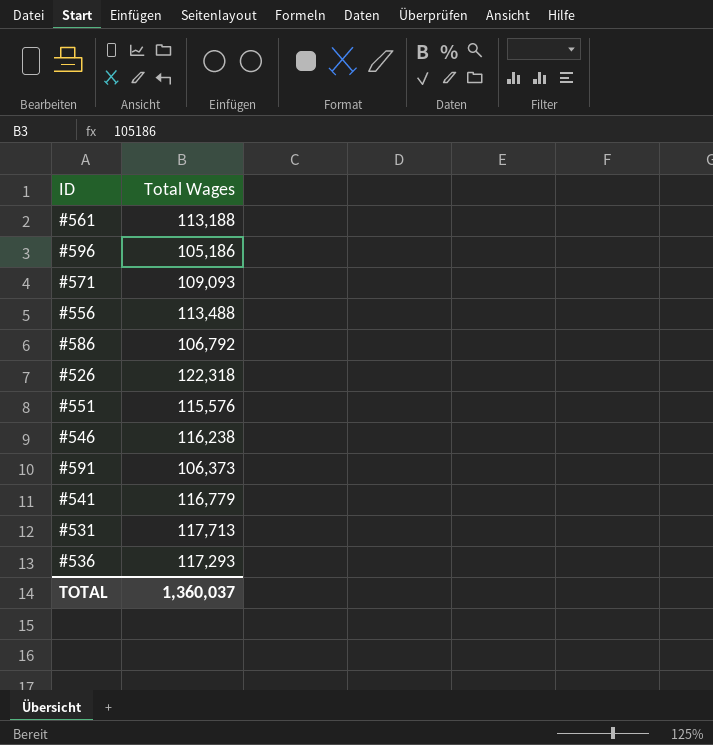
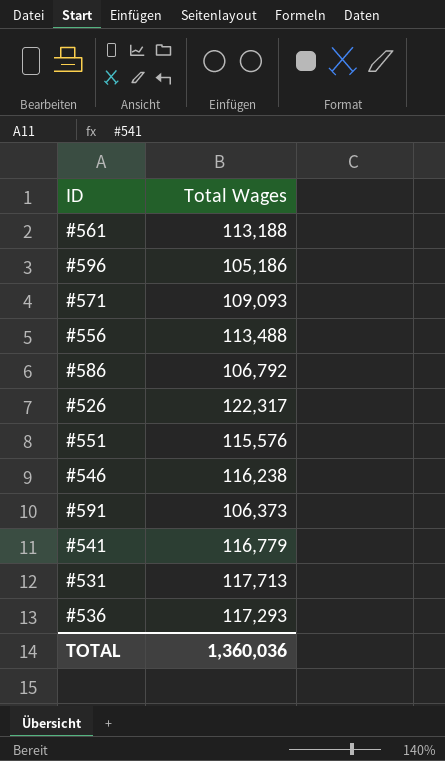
#526 | Total Wages: 122,318 -> 122,317
TOTAL | Total Wages: 1,360,037 -> 1,360,036

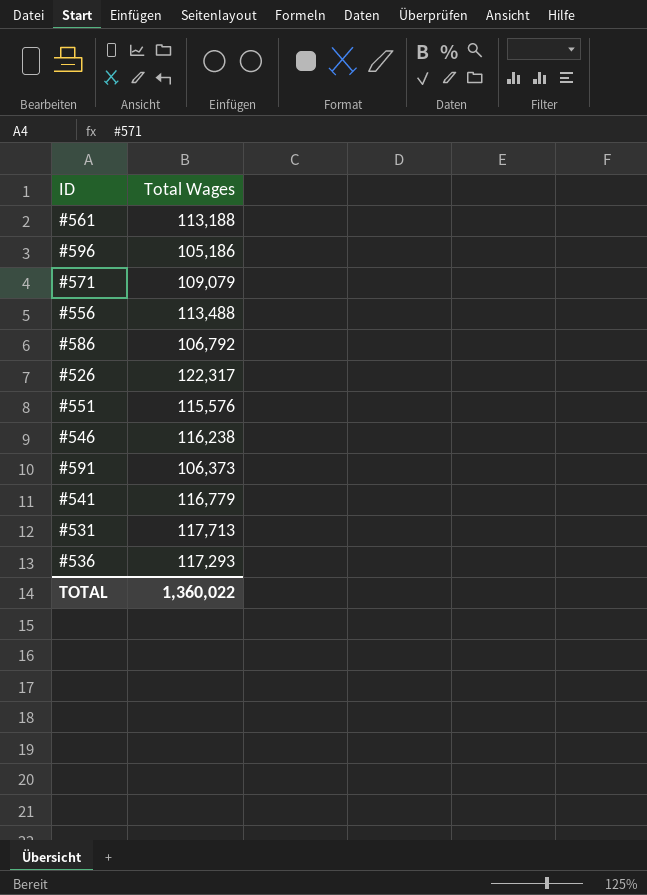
#571 | Total Wages: 109,093 -> 109,079
TOTAL | Total Wages: 1,360,036 -> 1,360,022

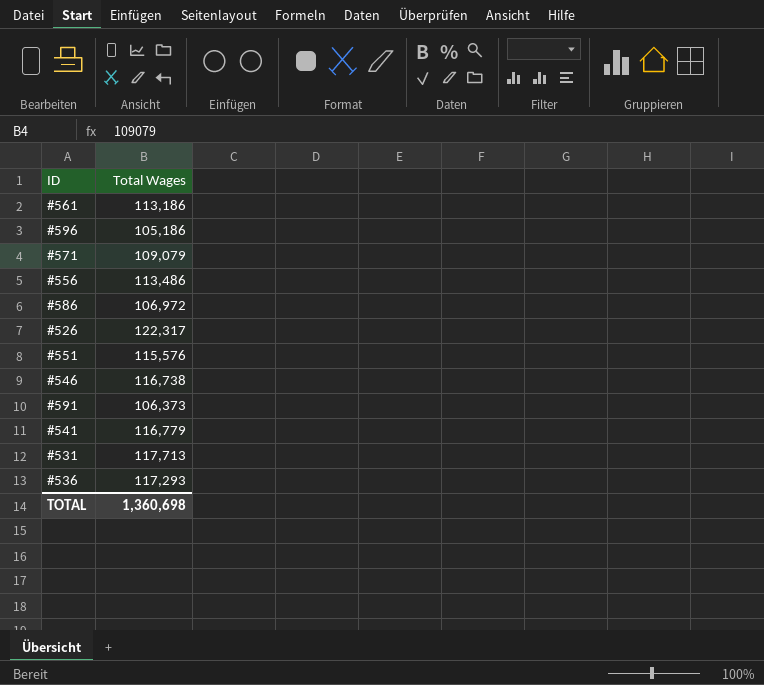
#561 | Total Wages: 113,188 -> 113,186
#556 | Total Wages: 113,488 -> 113,486
#586 | Total Wages: 106,792 -> 106,972
#546 | Total Wages: 116,238 -> 116,738
TOTAL | Total Wages: 1,360,022 -> 1,360,698

